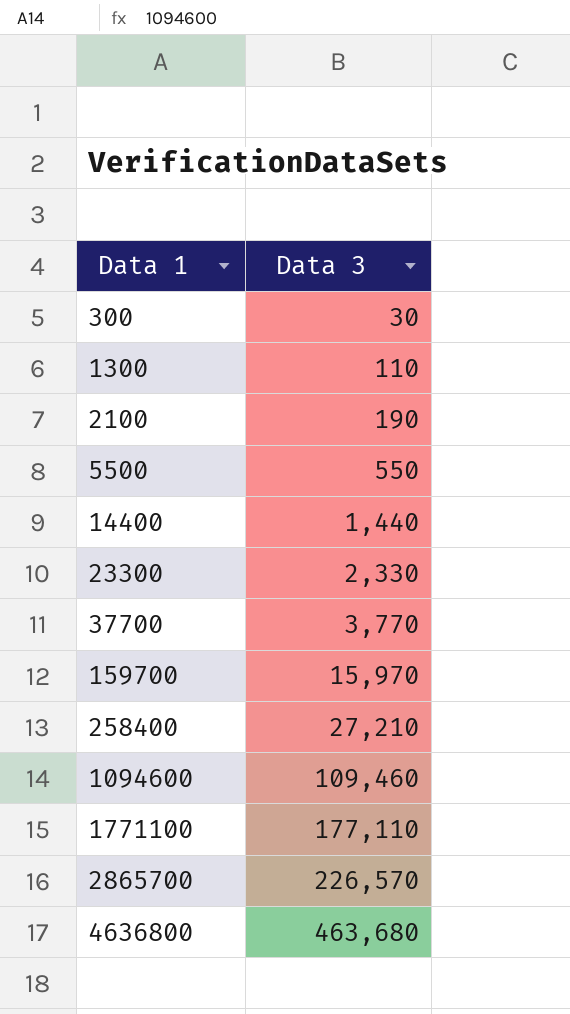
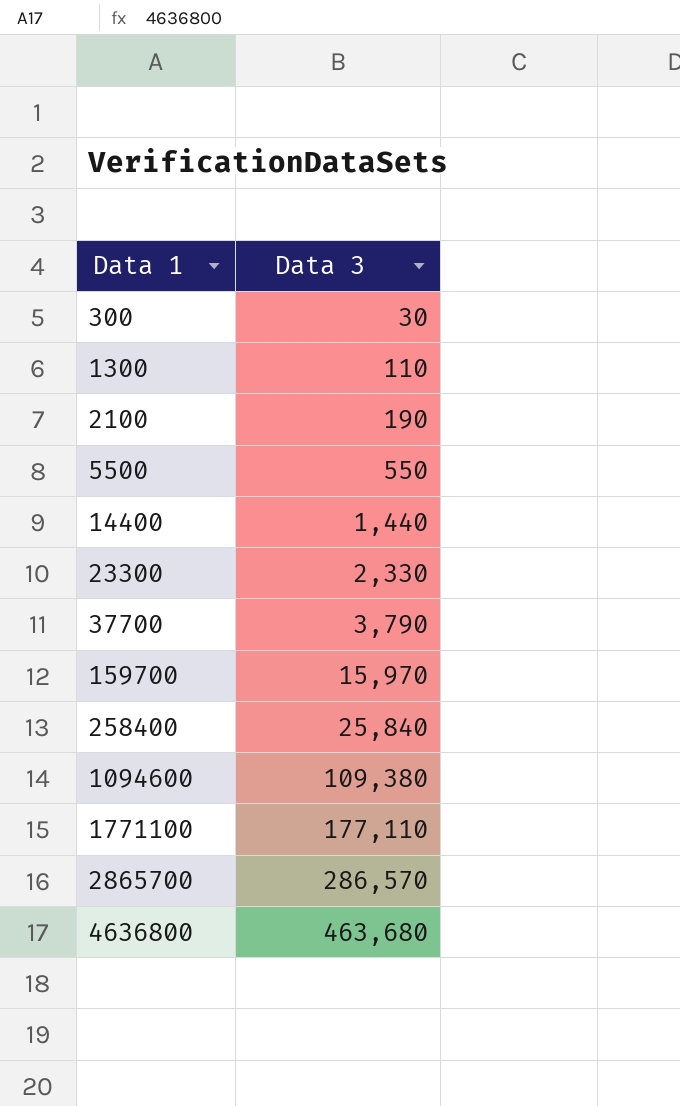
37700 | Data 3: 3,770 -> 3,790
258400 | Data 3: 27,210 -> 25,840
1094600 | Data 3: 109,460 -> 109,380
2865700 | Data 3: 226,570 -> 286,570

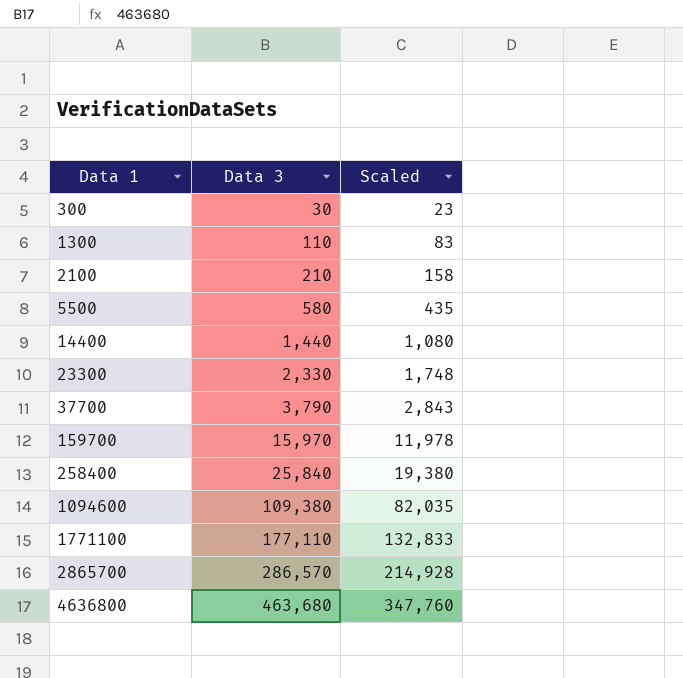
column Scaled | formula: none -> [Data 3] * 0.75
2100 | Data 3: 190 -> 210
5500 | Data 3: 550 -> 580

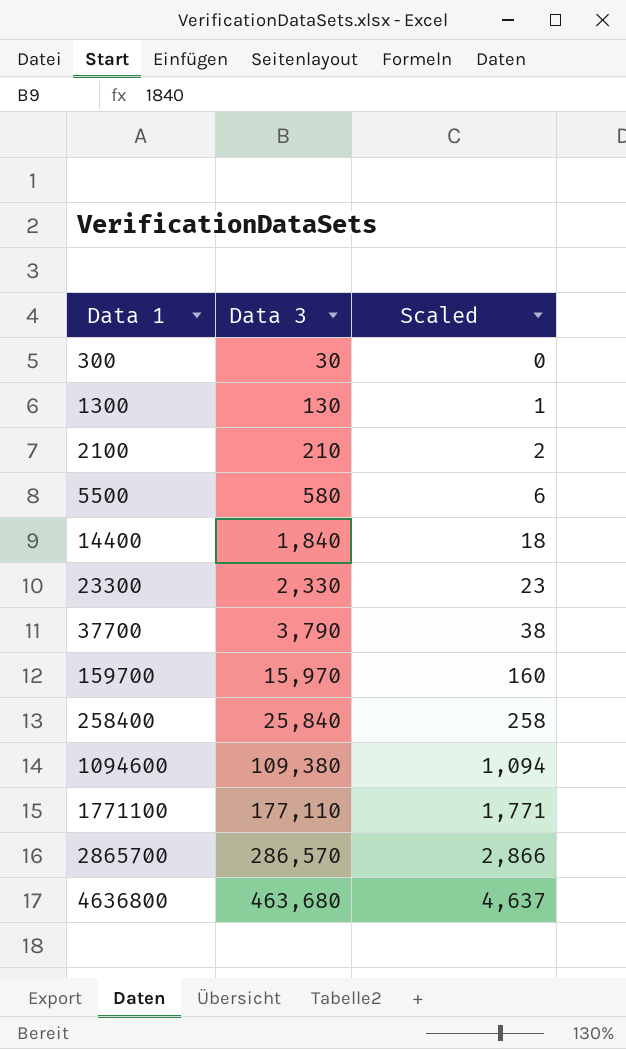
column Scaled | formula: [Data 3] * 0.75 -> [Data 3] * 0.01
1300 | Data 3: 110 -> 130
14400 | Data 3: 1,440 -> 1,840

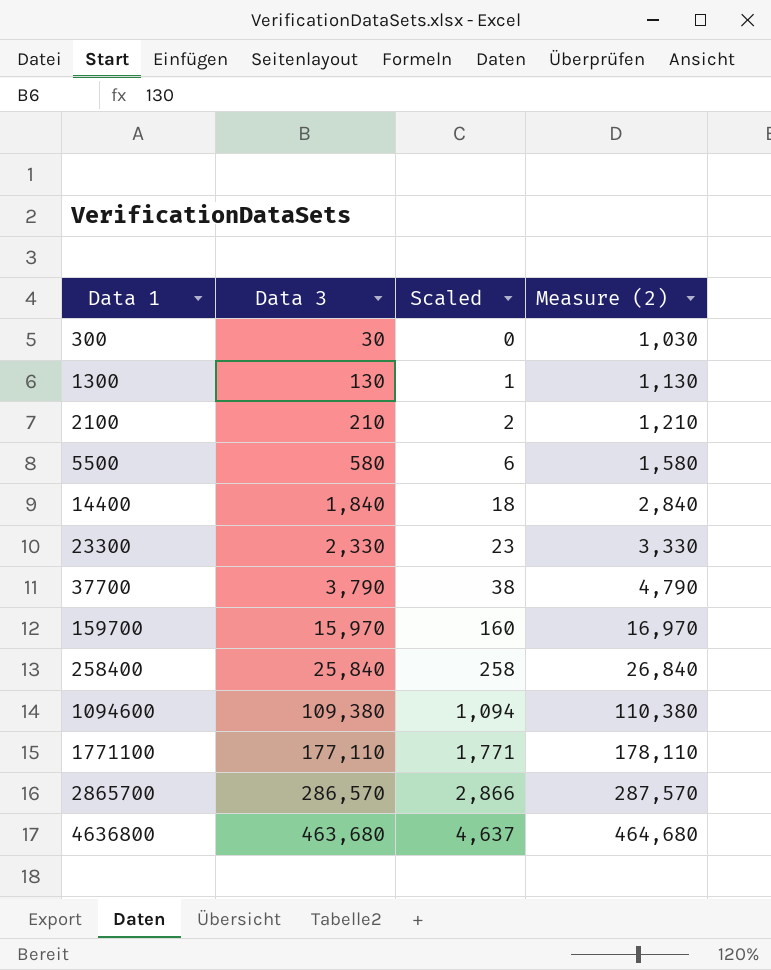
column Measure (2) | formula: none -> [Data 3] + 1000

